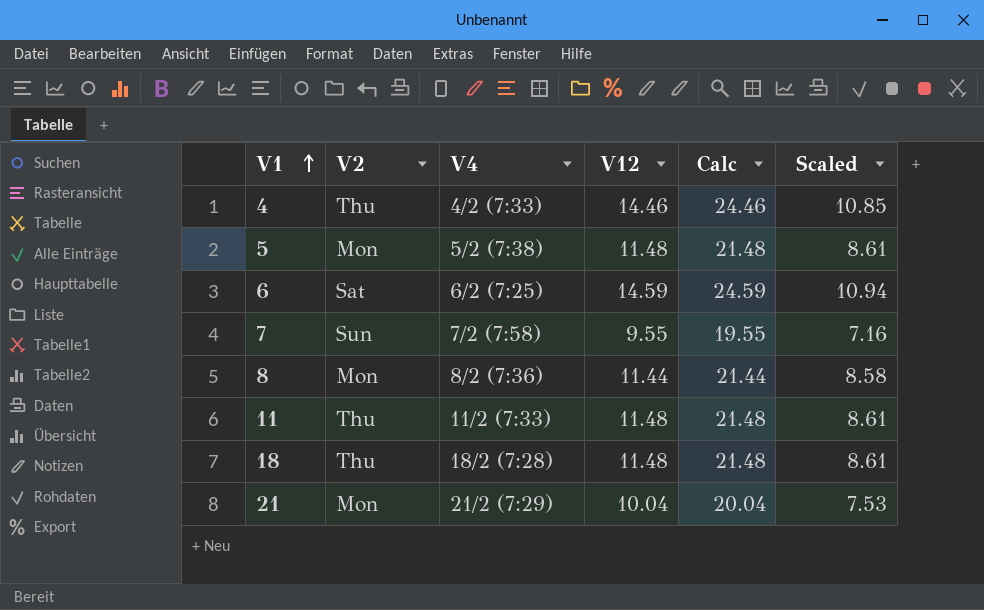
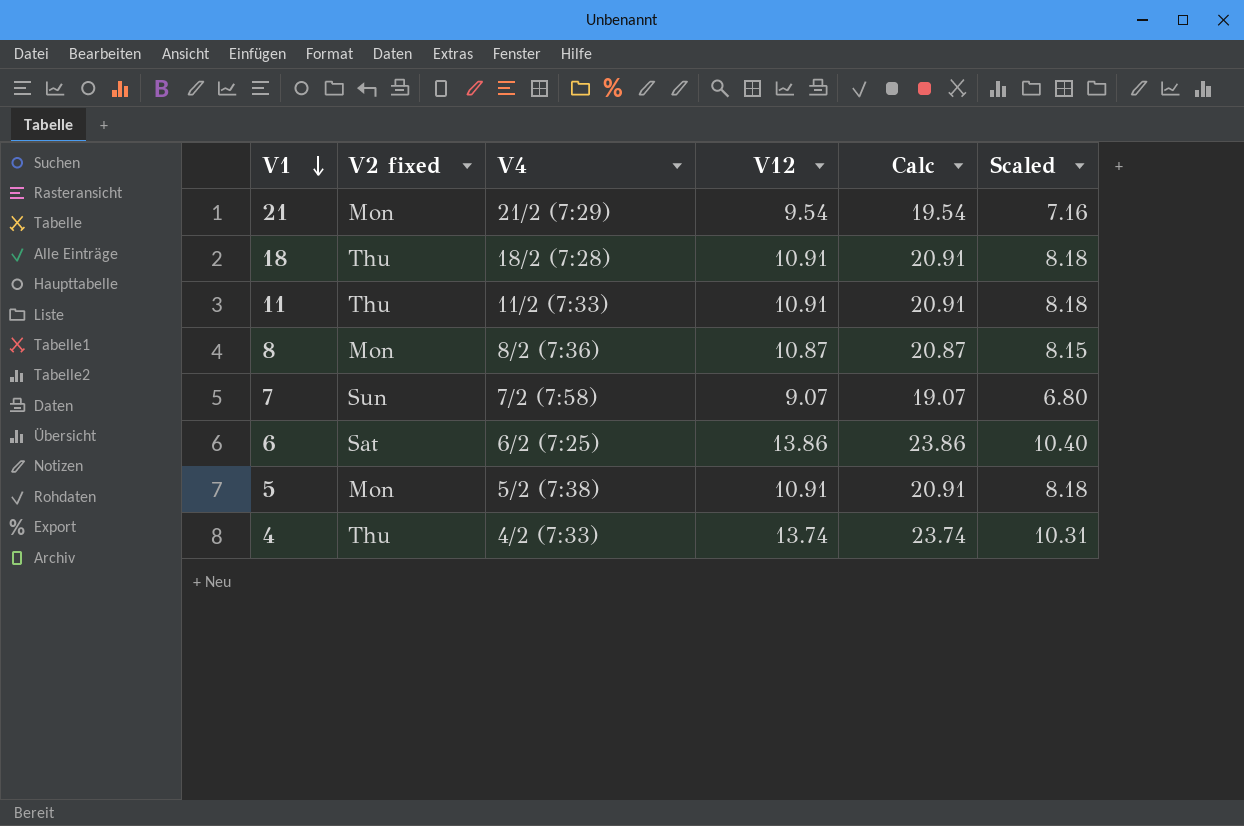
row order: V1 ascending -> V1 descending
column name: V2 -> V2 fixed
21 | V12: 10.04 -> 9.54
21 | Calc: 20.04 -> 19.54
21 | Scaled: 7.53 -> 7.16
18 | V12: 11.48 -> 10.91
18 | Calc: 21.48 -> 20.91
18 | Scaled: 8.61 -> 8.18
11 | V12: 11.48 -> 10.91
11 | Calc: 21.48 -> 20.91
11 | Scaled: 8.61 -> 8.18
8 | V12: 11.44 -> 10.87
8 | Calc: 21.44 -> 20.87
8 | Scaled: 8.58 -> 8.15
7 | V12: 9.55 -> 9.07
7 | Calc: 19.55 -> 19.07
7 | Scaled: 7.16 -> 6.80
6 | V12: 14.59 -> 13.86
6 | Calc: 24.59 -> 23.86
6 | Scaled: 10.94 -> 10.40
5 | V12: 11.48 -> 10.91
5 | Calc: 21.48 -> 20.91
5 | Scaled: 8.61 -> 8.18
4 | V12: 14.46 -> 13.74
4 | Calc: 24.46 -> 23.74
4 | Scaled: 10.85 -> 10.31

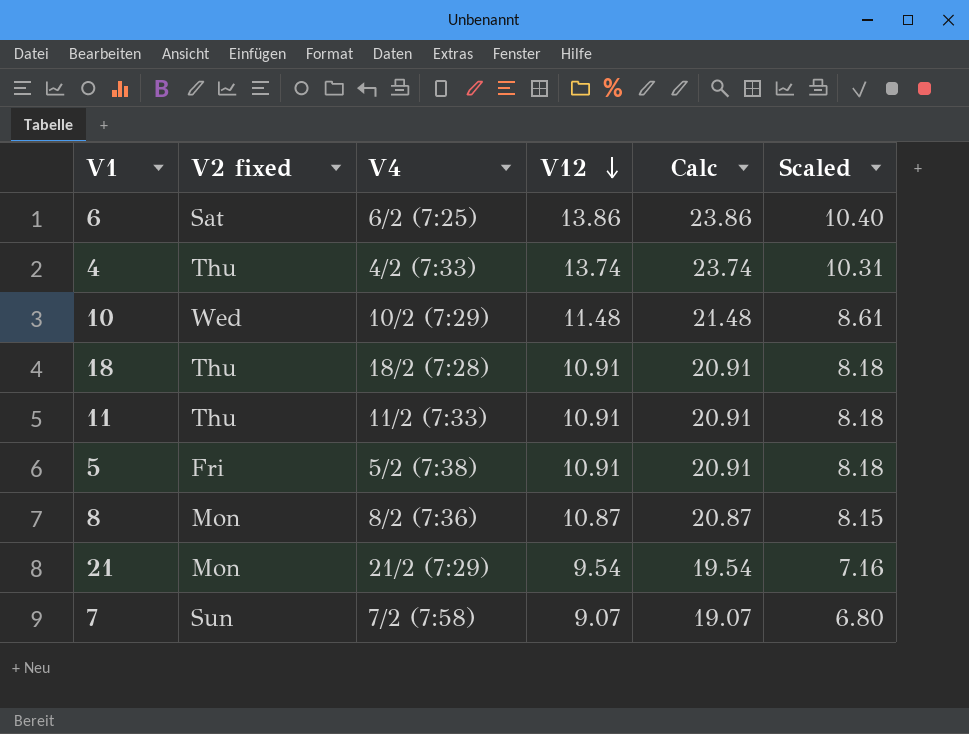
row order: V1 descending -> V12 descending
row 10: none -> Wed | 10/2 (7:29) | 11.48 | 21.48 | 8.61
5 | V2 fixed: Mon -> Fri

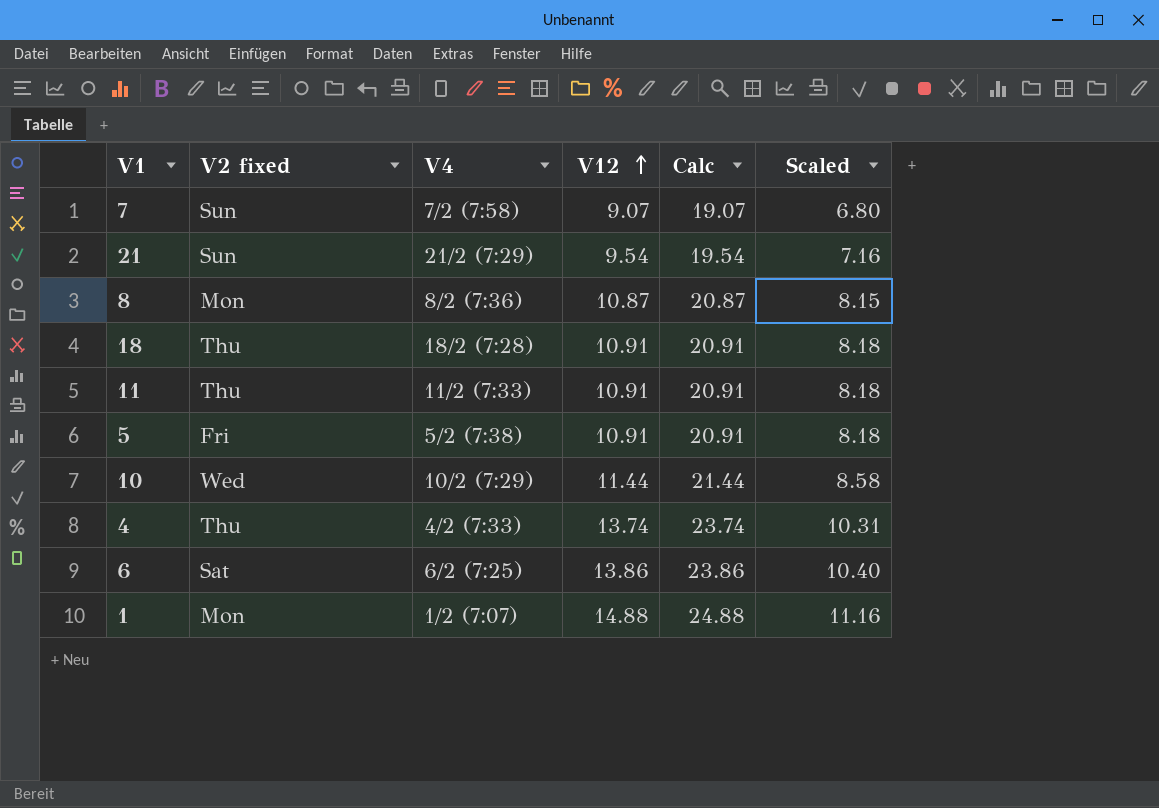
row order: V12 descending -> V12 ascending
21 | V2 fixed: Mon -> Sun
10 | V12: 11.48 -> 11.44
10 | Calc: 21.48 -> 21.44
10 | Scaled: 8.61 -> 8.58
row 1: none -> Mon | 1/2 (7:07) | 14.88 | 24.88 | 11.16

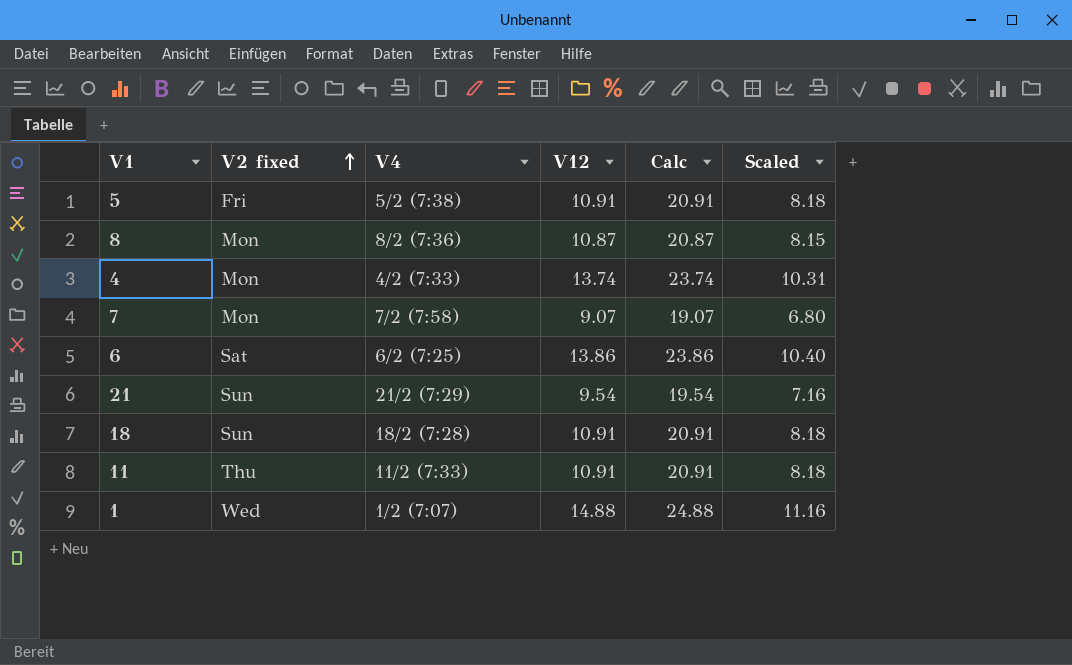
row order: V12 ascending -> V2 fixed ascending
row 10: Wed | 10/2 (7:29) | 11.44 | 21.44 | 8.58 -> none
4 | V2 fixed: Thu -> Mon
7 | V2 fixed: Sun -> Mon
18 | V2 fixed: Thu -> Sun
1 | V2 fixed: Mon -> Wed

